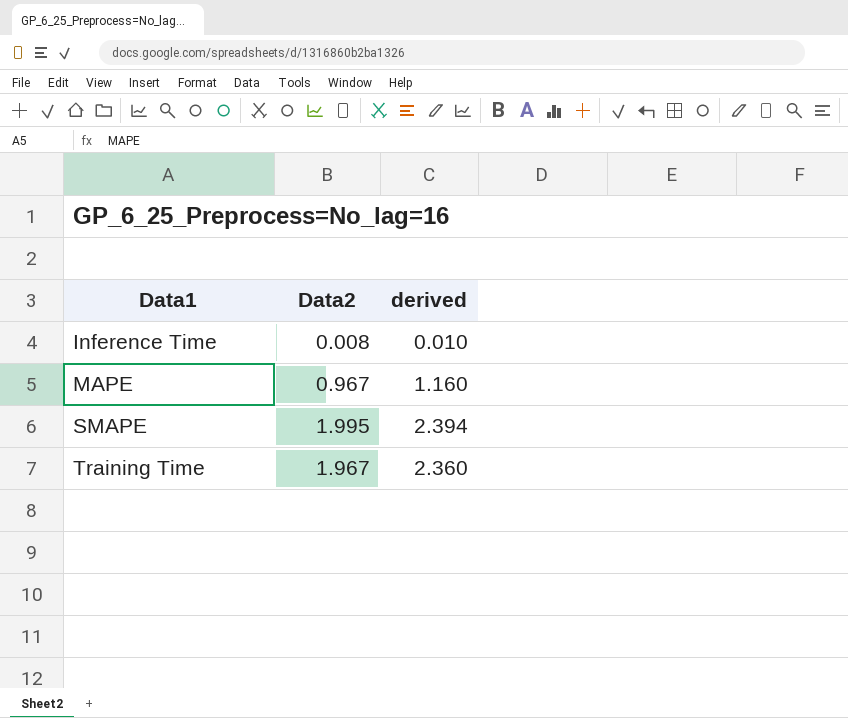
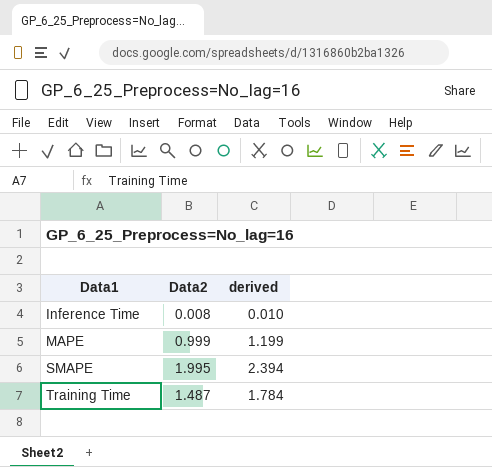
MAPE | Data2: 0.967 -> 0.999
MAPE | derived: 1.160 -> 1.199
Training Time | Data2: 1.967 -> 1.487
Training Time | derived: 2.360 -> 1.784

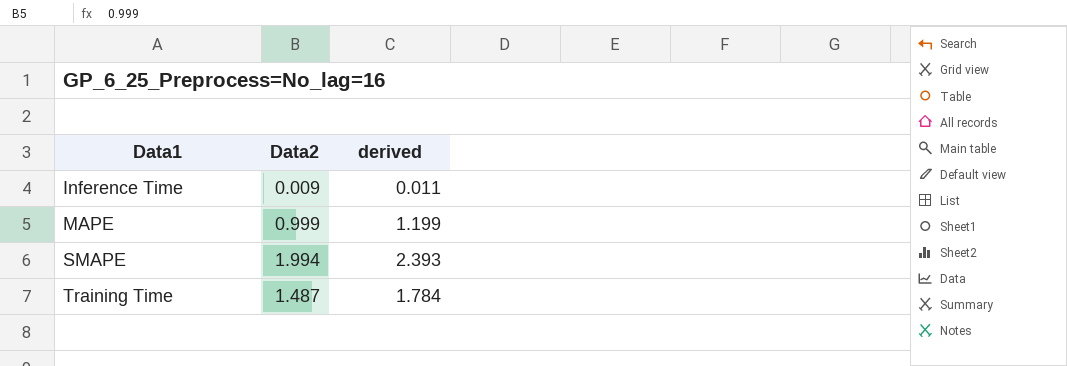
Inference Time | Data2: 0.008 -> 0.009
Inference Time | derived: 0.010 -> 0.011
SMAPE | Data2: 1.995 -> 1.994
SMAPE | derived: 2.394 -> 2.393

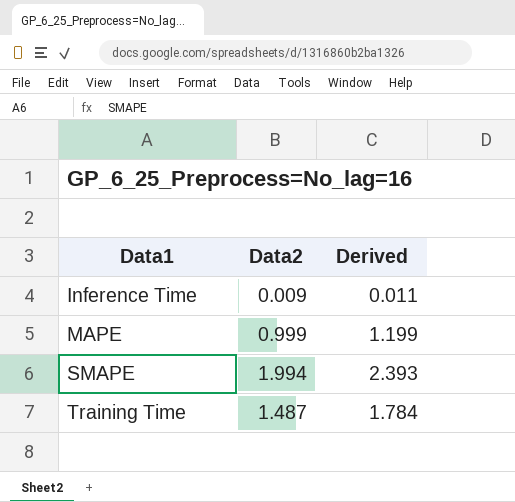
column name: derived -> Derived

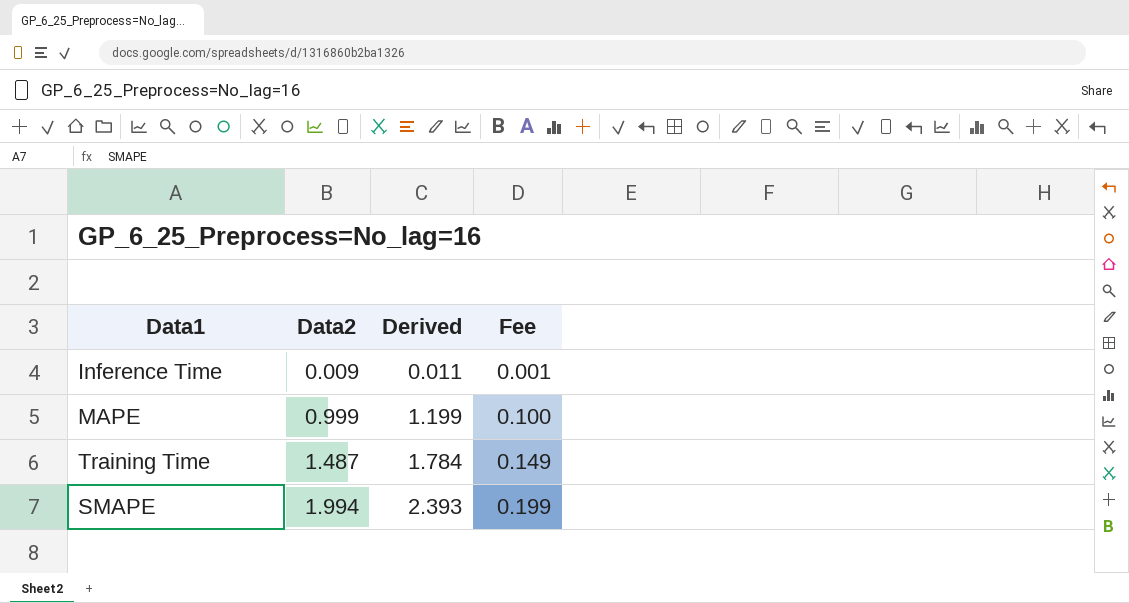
row order: Data1 ascending -> Data2 ascending
column Fee | formula: none -> [Data2] * 0.1

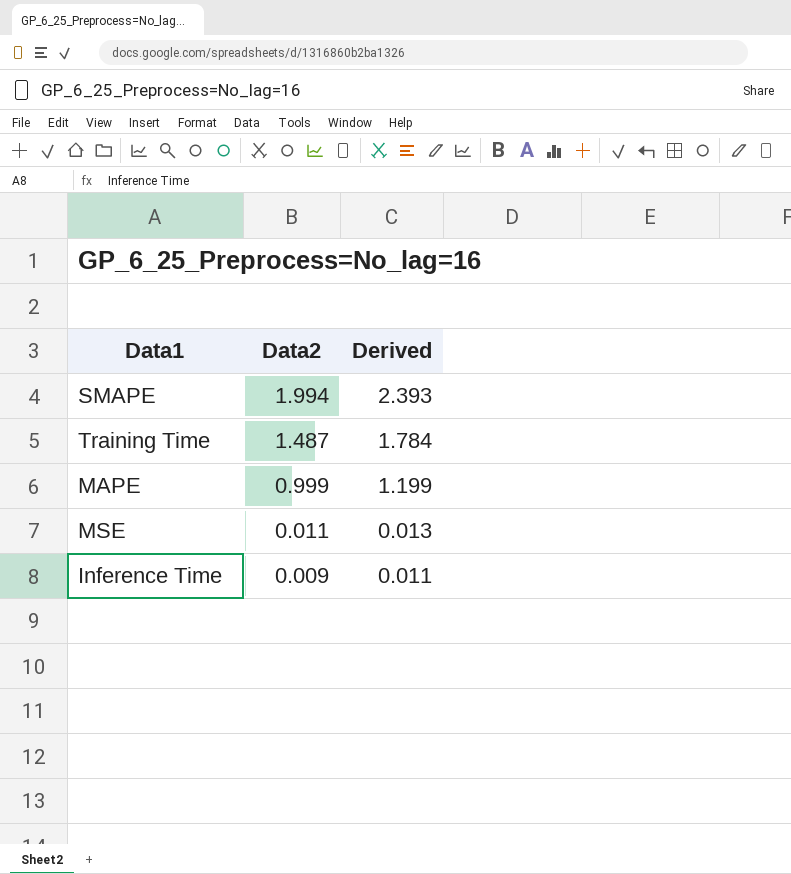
row order: Data2 ascending -> Data2 descending
column Fee | formula: [Data2] * 0.1 -> none
row MSE: none -> 0.011 | 0.013

